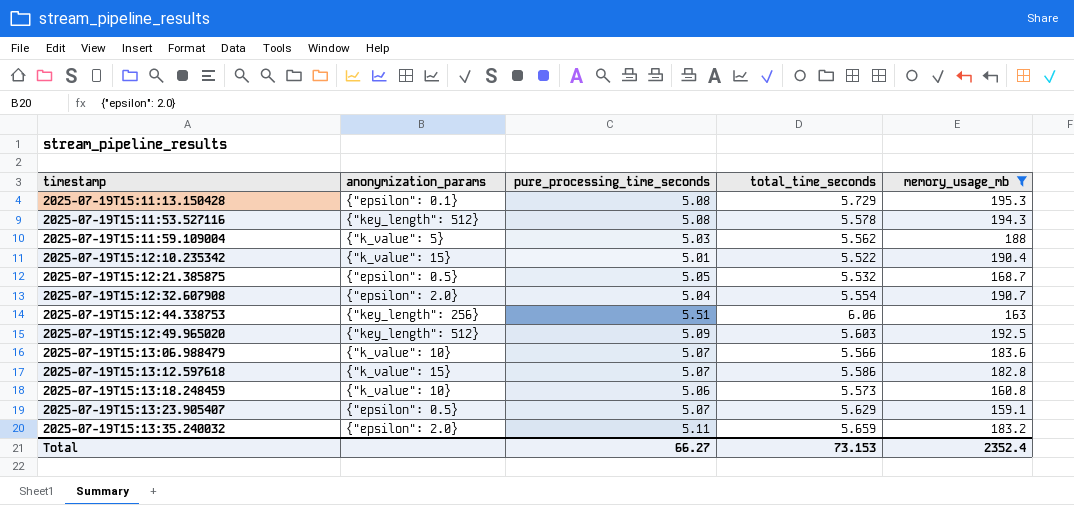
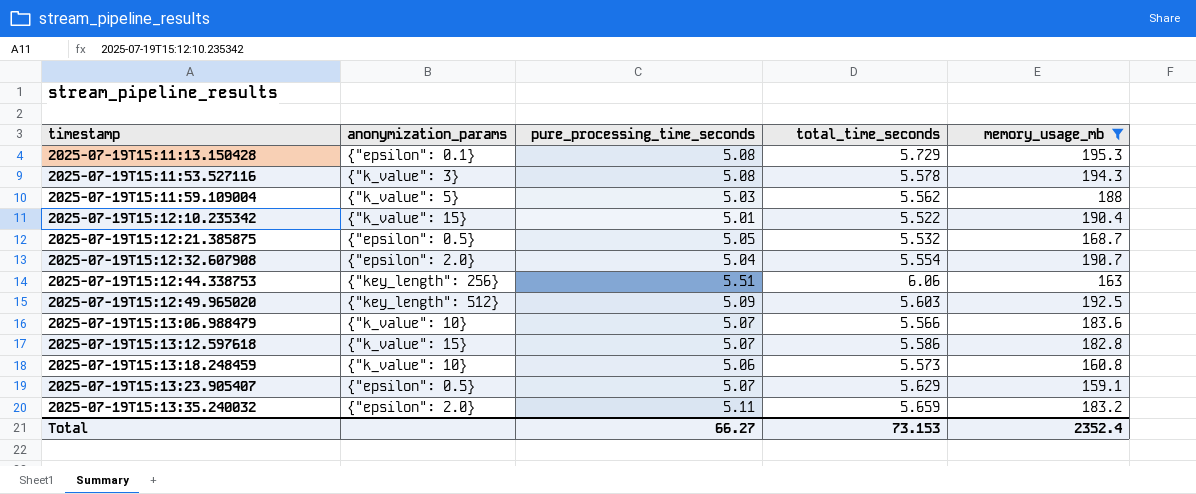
2025-07-19T15:11:53.527116 | anonymization_params: {"key_length": 512} -> {"k_value": 3}

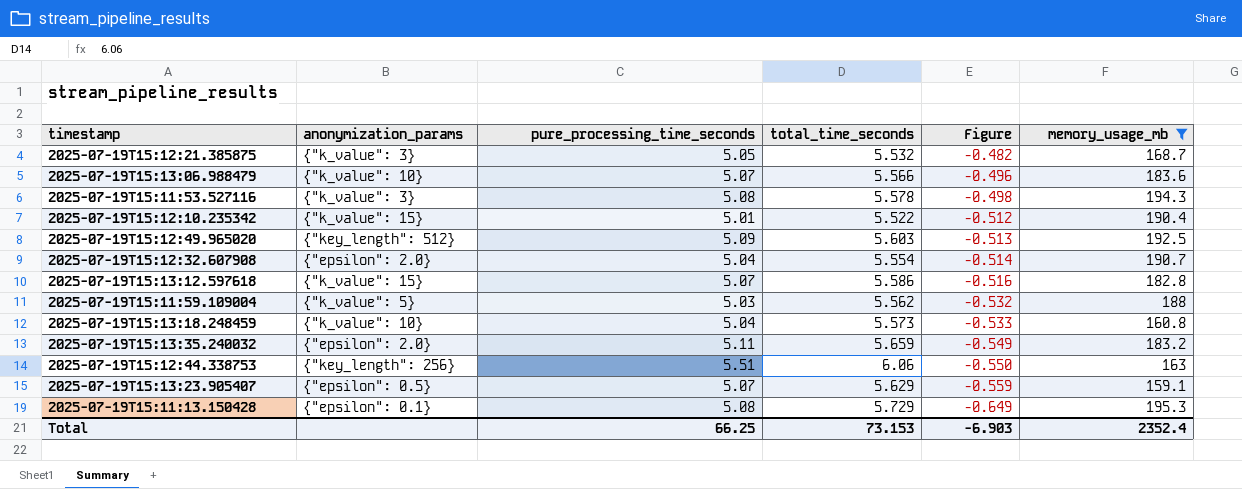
row order: timestamp ascending -> Figure descending
column Figure | formula: none -> [pure_processing_time_seconds] - [total_time_seconds]
2025-07-19T15:12:21.385875 | anonymization_params: {"epsilon": 0.5} -> {"k_value": 3}
2025-07-19T15:13:18.248459 | pure_processing_time_seconds: 5.06 -> 5.04
Total | pure_processing_time_seconds: 66.27 -> 66.25

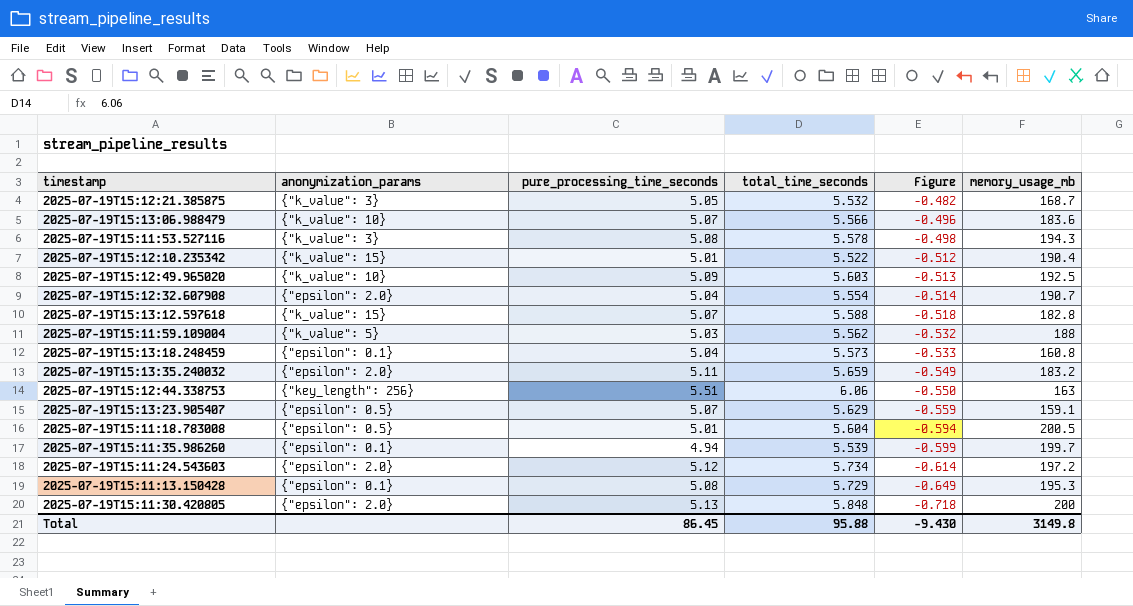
filter: memory_usage_mb <= 195.3 -> none
2025-07-19T15:12:49.965020 | anonymization_params: {"key_length": 512} -> {"k_value": 10}
2025-07-19T15:13:12.597618 | total_time_seconds: 5.586 -> 5.588
2025-07-19T15:13:12.597618 | Figure: -0.516 -> -0.518
2025-07-19T15:13:18.248459 | anonymization_params: {"k_value": 10} -> {"epsilon": 0.1}
Total | pure_processing_time_seconds: 66.25 -> 86.45
Total | total_time_seconds: 73.153 -> 95.88
Total | Figure: -6.903 -> -9.430
Total | memory_usage_mb: 2352.4 -> 3149.8

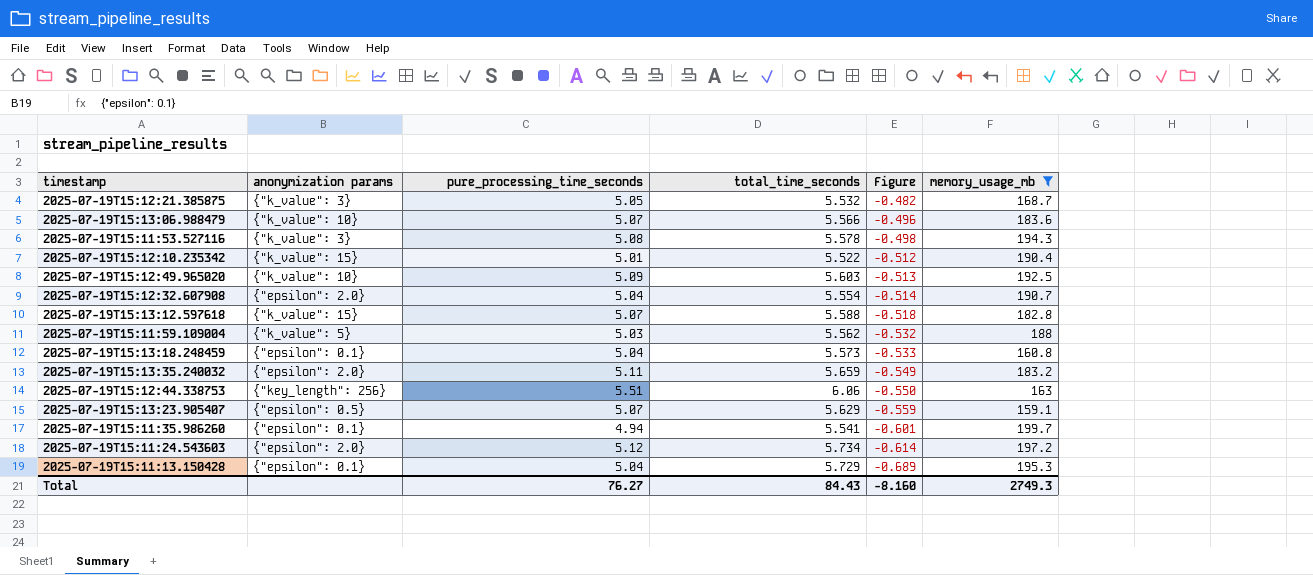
filter: none -> memory_usage_mb <= 199.7
column name: anonymization_params -> anonymization params
2025-07-19T15:11:35.986260 | total_time_seconds: 5.539 -> 5.541
2025-07-19T15:11:35.986260 | Figure: -0.599 -> -0.601
2025-07-19T15:11:13.150428 | pure_processing_time_seconds: 5.08 -> 5.04
2025-07-19T15:11:13.150428 | Figure: -0.649 -> -0.689
Total | pure_processing_time_seconds: 86.45 -> 76.27
Total | total_time_seconds: 95.88 -> 84.43
Total | Figure: -9.430 -> -8.160
Total | memory_usage_mb: 3149.8 -> 2749.3

